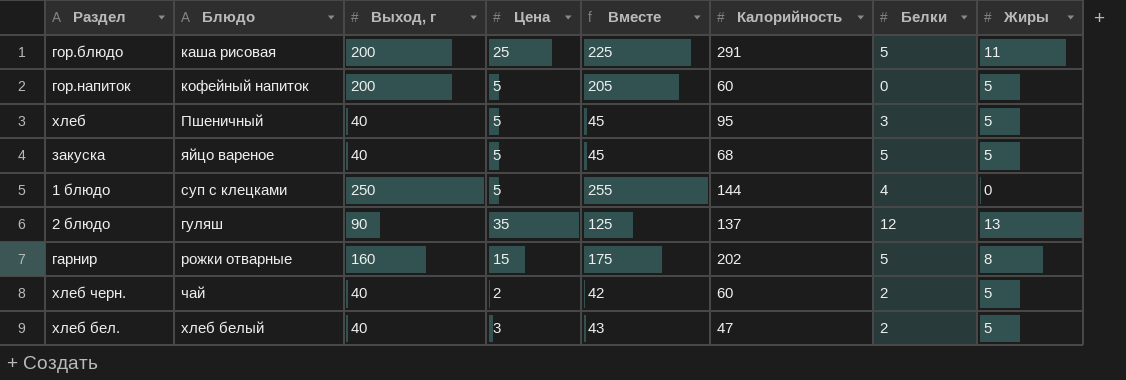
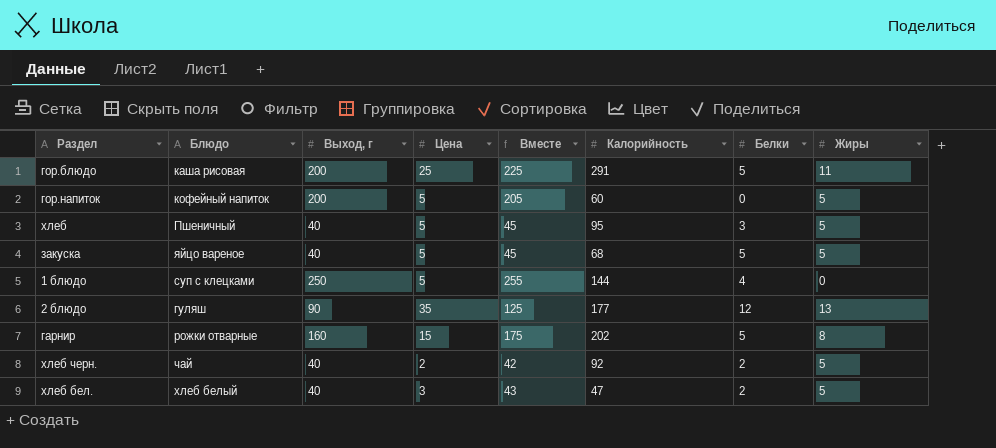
2 блюдо | Калорийность: 137 -> 177
хлеб черн. | Калорийность: 60 -> 92

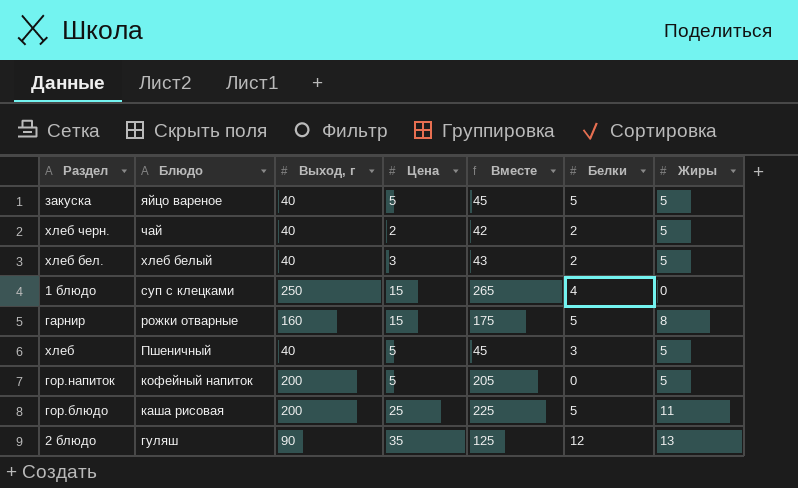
row order: none -> Блюдо descending
column Калорийность | position: 6 -> none
1 блюдо | Цена: 5 -> 15
1 блюдо | Вместе: 255 -> 265

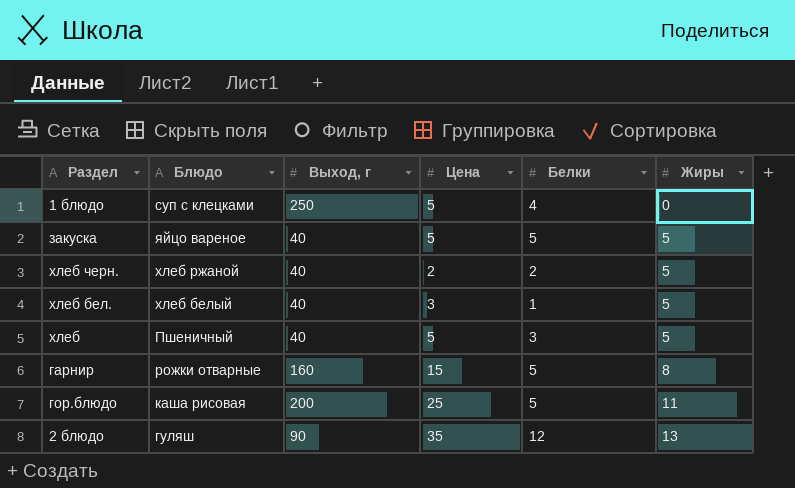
row order: Блюдо descending -> Жиры ascending
column Вместе | formula: [Выход, г] + [Цена] -> none
row гор.напиток: кофейный напиток | 200 | 5 | 205 | 0 | 5 -> none
1 блюдо | Цена: 15 -> 5
хлеб черн. | Блюдо: чай -> хлеб ржаной
хлеб бел. | Белки: 2 -> 1

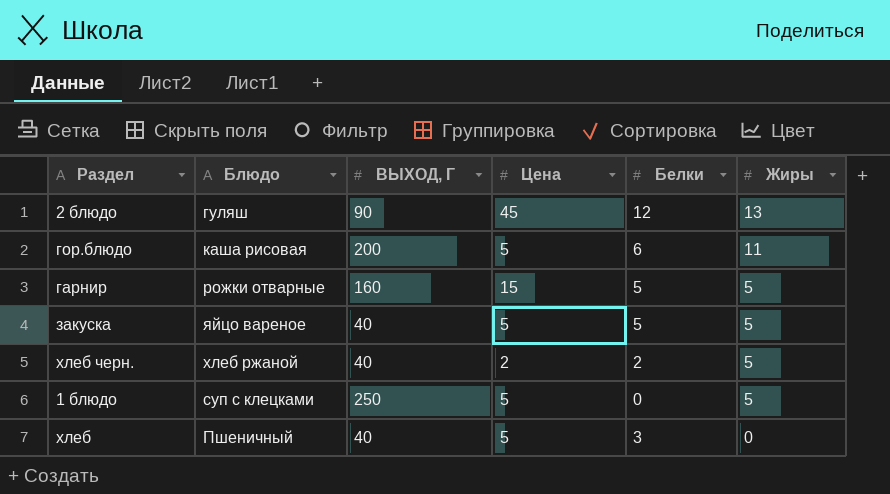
row order: Жиры ascending -> Жиры descending
column name: Выход, г -> ВЫХОД, Г
row хлеб бел.: хлеб белый | 40 | 3 | 1 | 5 -> none
2 блюдо | Цена: 35 -> 45
гор.блюдо | Цена: 25 -> 5
гор.блюдо | Белки: 5 -> 6
гарнир | Жиры: 8 -> 5
1 блюдо | Белки: 4 -> 0
1 блюдо | Жиры: 0 -> 5
хлеб | Жиры: 5 -> 0

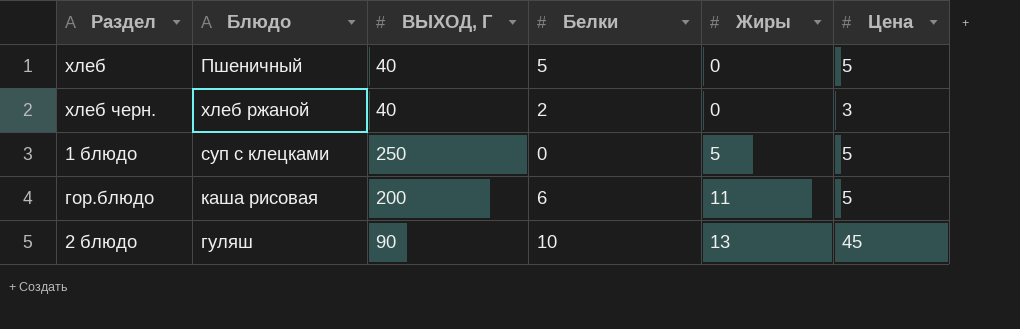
row order: Жиры descending -> Жиры ascending
column Цена | position: 4 -> 6
row гарнир: рожки отварные | 160 | 15 | 5 | 5 -> none
row закуска: яйцо вареное | 40 | 5 | 5 | 5 -> none
хлеб | Белки: 3 -> 5
хлеб черн. | Жиры: 5 -> 0
хлеб черн. | Цена: 2 -> 3
2 блюдо | Белки: 12 -> 10

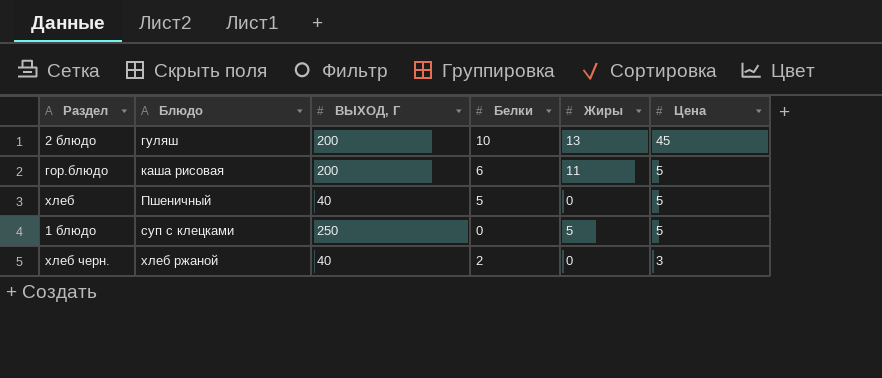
row order: Жиры ascending -> Блюдо ascending
2 блюдо | ВЫХОД, Г: 90 -> 200

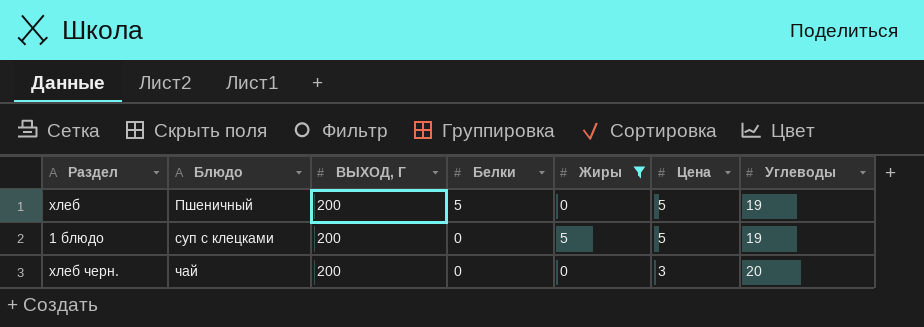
filter: none -> Жиры <= 5
column Углеводы | position: none -> 7
хлеб | ВЫХОД, Г: 40 -> 200
1 блюдо | ВЫХОД, Г: 250 -> 200
хлеб черн. | Блюдо: хлеб ржаной -> чай
хлеб черн. | ВЫХОД, Г: 40 -> 200
хлеб черн. | Белки: 2 -> 0

